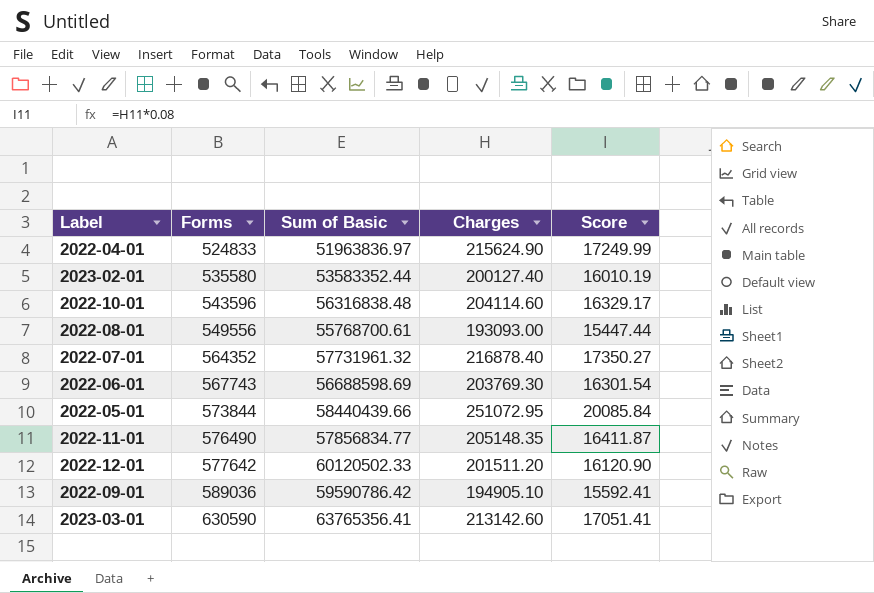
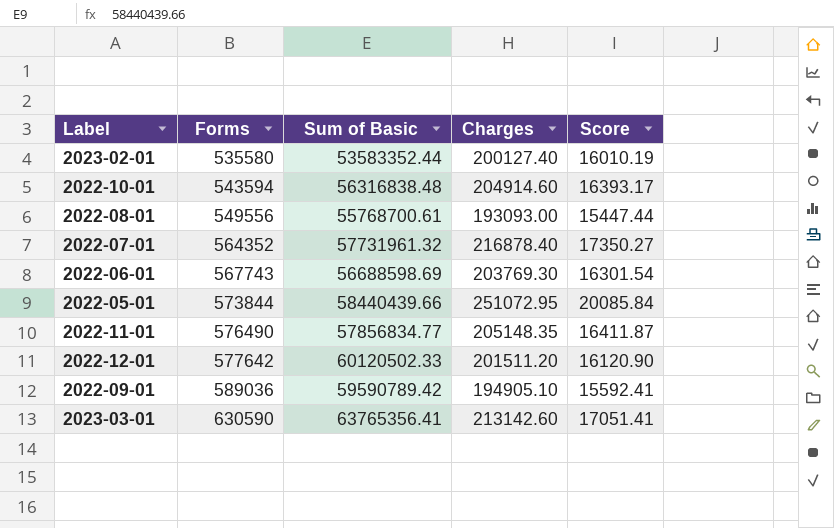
row 2022-04-01: 524833 | 51963836.97 | 215624.90 | 17249.99 -> none
2022-10-01 | Forms: 543596 -> 543594
2022-10-01 | Charges: 204114.60 -> 204914.60
2022-10-01 | Score: 16329.17 -> 16393.17
2022-09-01 | Sum of Basic: 59590786.42 -> 59590789.42

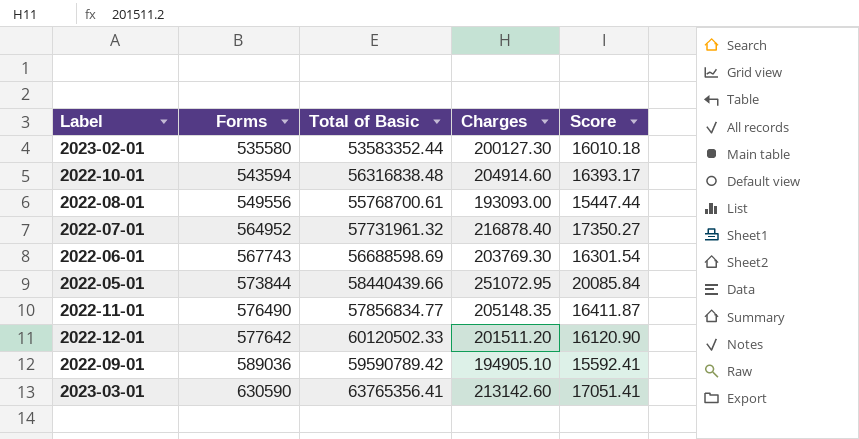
column name: Sum of Basic -> Total of Basic
2023-02-01 | Charges: 200127.40 -> 200127.30
2023-02-01 | Score: 16010.19 -> 16010.18
2022-07-01 | Forms: 564352 -> 564952

